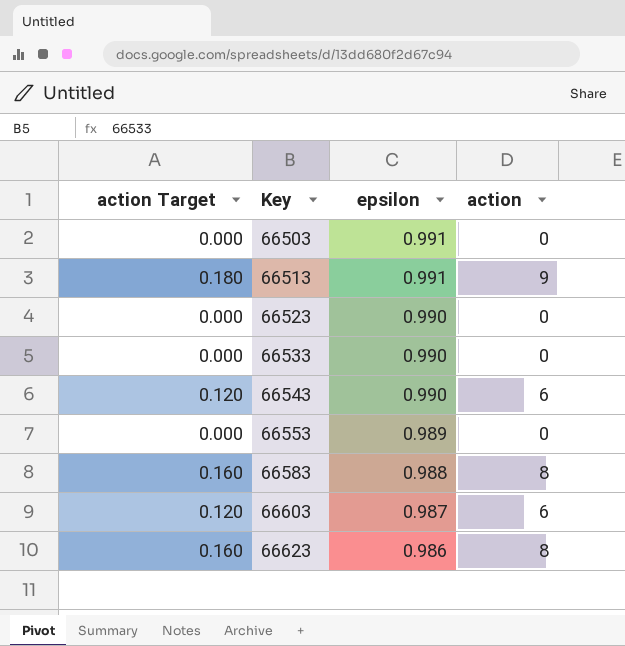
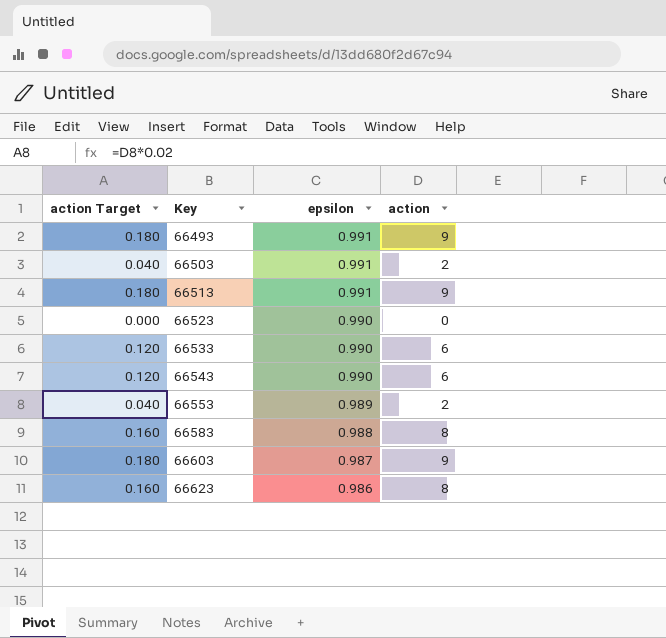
row 66493: none -> 0.180 | 0.991 | 9
66503 | action Target: 0.000 -> 0.040
66503 | action: 0 -> 2
66533 | action Target: 0.000 -> 0.120
66533 | action: 0 -> 6
66553 | action Target: 0.000 -> 0.040
66553 | action: 0 -> 2
66603 | action Target: 0.120 -> 0.180
66603 | action: 6 -> 9

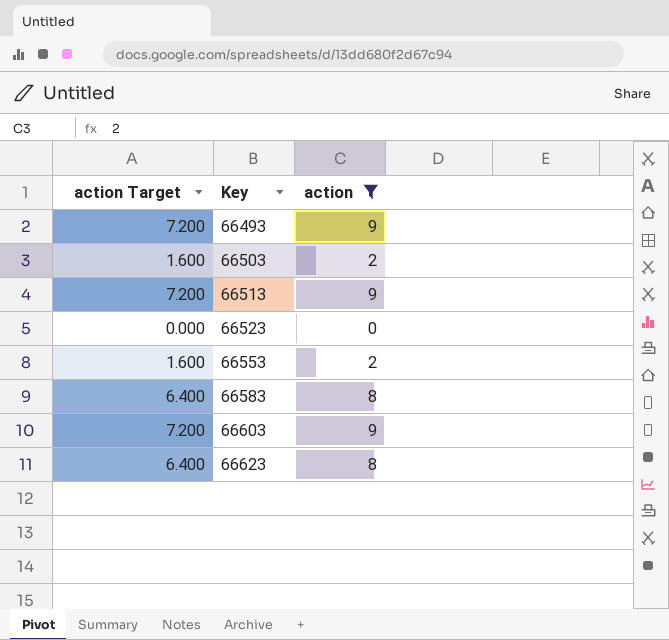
filter: none -> action != 6
column epsilon | position: 3 -> none
column action Target | formula: [action] * 0.02 -> [action] * 0.8

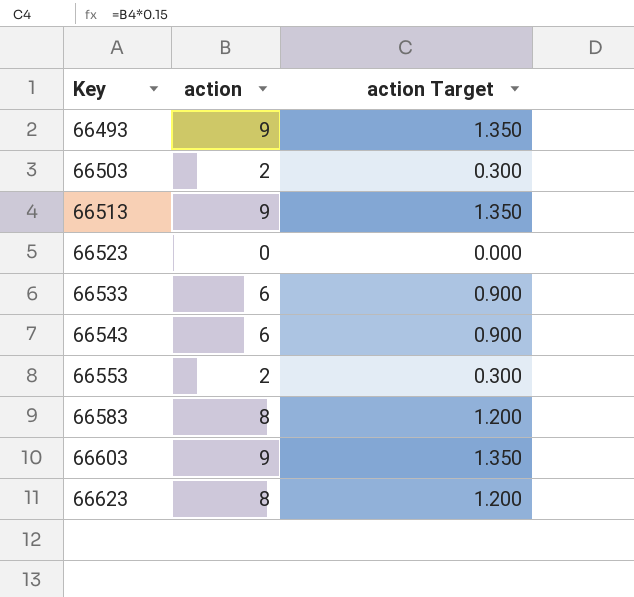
filter: action != 6 -> none
column action Target | formula: [action] * 0.8 -> [action] * 0.15
column action Target | position: 1 -> 3

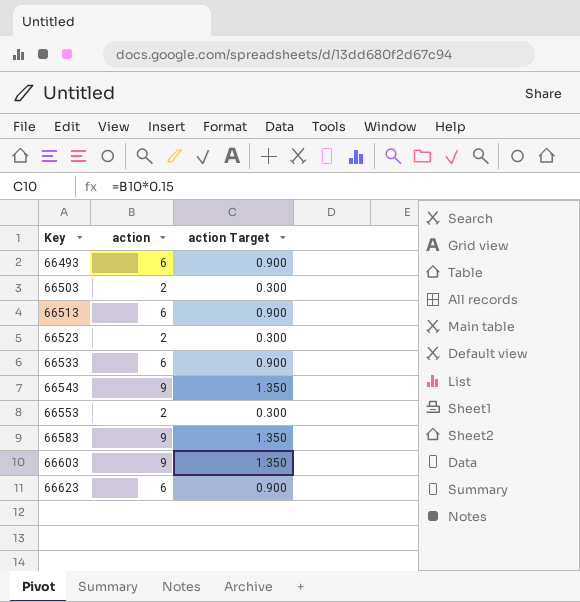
66493 | action: 9 -> 6
66493 | action Target: 1.350 -> 0.900
66513 | action: 9 -> 6
66513 | action Target: 1.350 -> 0.900
66523 | action: 0 -> 2
66523 | action Target: 0.000 -> 0.300
66543 | action: 6 -> 9
66543 | action Target: 0.900 -> 1.350
66583 | action: 8 -> 9
66583 | action Target: 1.200 -> 1.350
66623 | action: 8 -> 6
66623 | action Target: 1.200 -> 0.900

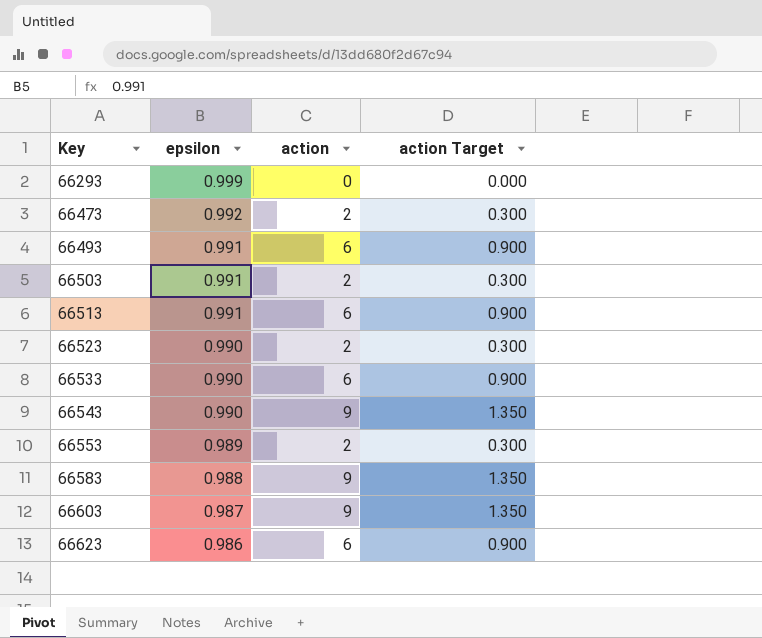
column epsilon | position: none -> 2
row 66293: none -> 0.999 | 0 | 0.000
row 66473: none -> 0.992 | 2 | 0.300

